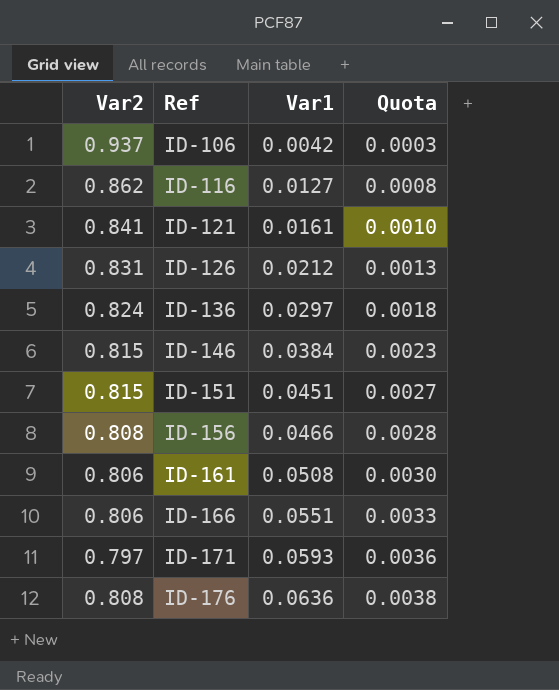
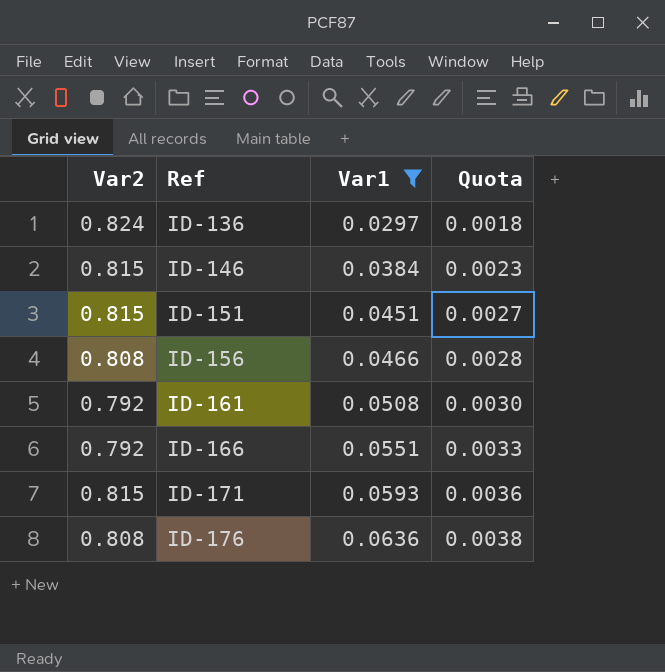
filter: none -> Var1 >= 0.0297
ID-161 | Var2: 0.806 -> 0.792
ID-166 | Var2: 0.806 -> 0.792
ID-171 | Var2: 0.797 -> 0.815

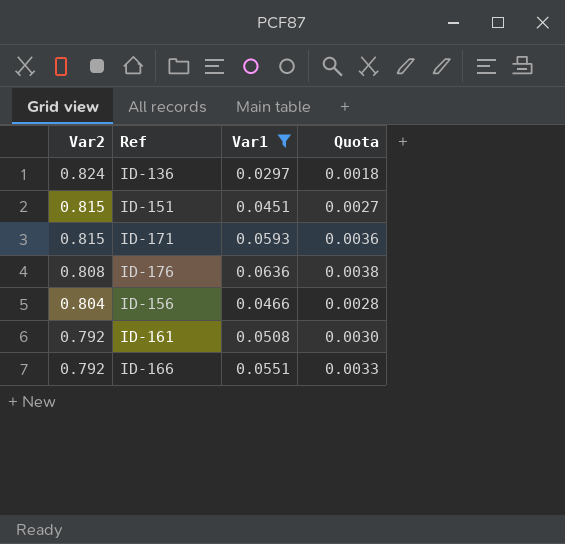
row order: Ref ascending -> Var2 descending
row ID-146: 0.815 | 0.0384 | 0.0023 -> none
ID-156 | Var2: 0.808 -> 0.804

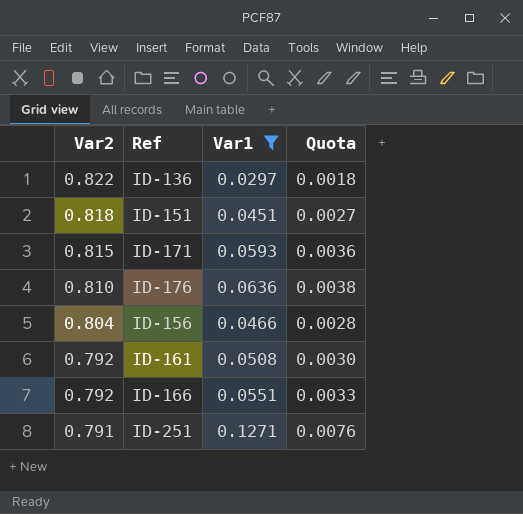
ID-136 | Var2: 0.824 -> 0.822
ID-151 | Var2: 0.815 -> 0.818
ID-176 | Var2: 0.808 -> 0.810
row ID-251: none -> 0.791 | 0.1271 | 0.0076

